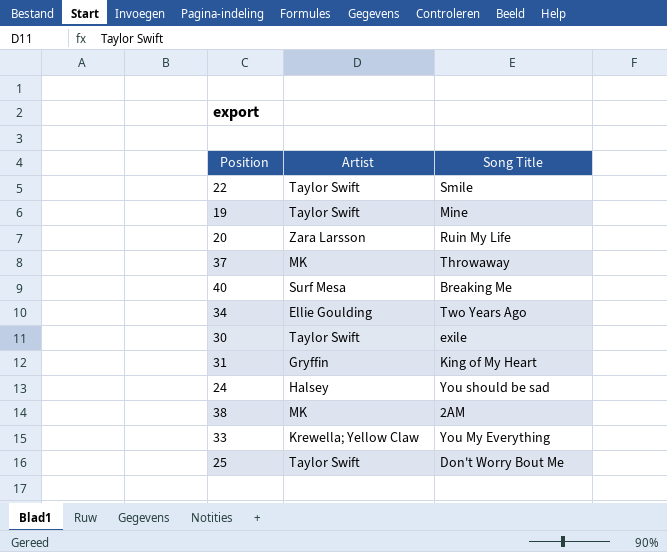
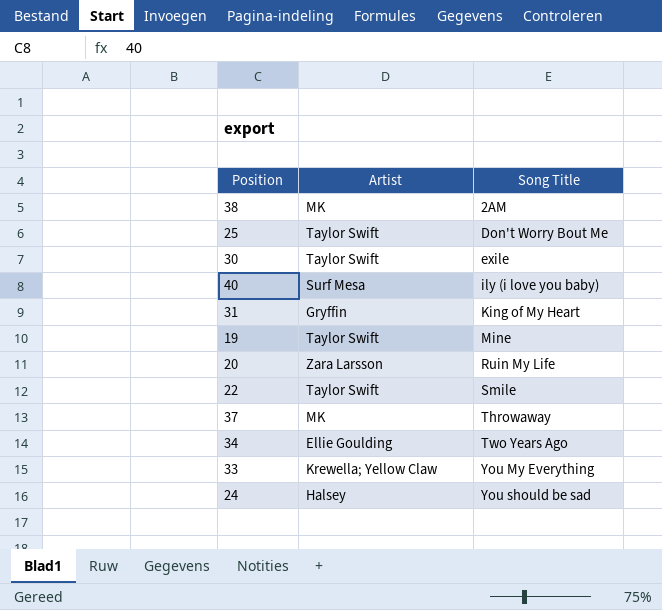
row order: none -> Song Title ascending
40 | Song Title: Breaking Me -> ily (i love you baby)

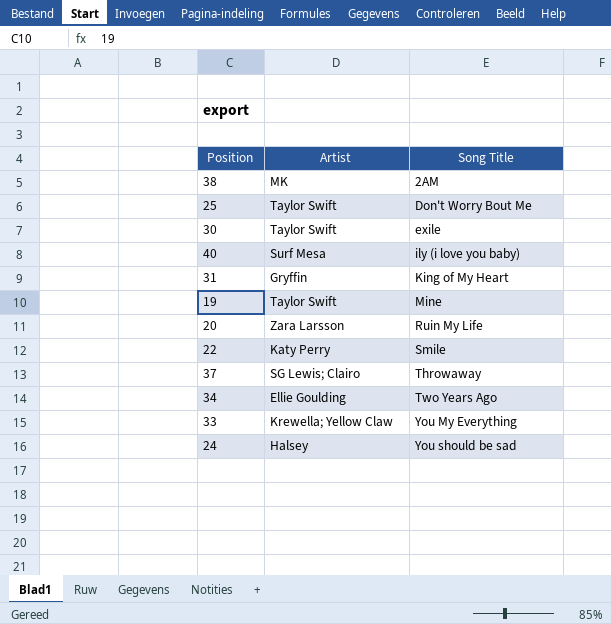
22 | Artist: Taylor Swift -> Katy Perry
37 | Artist: MK -> SG Lewis; Clairo

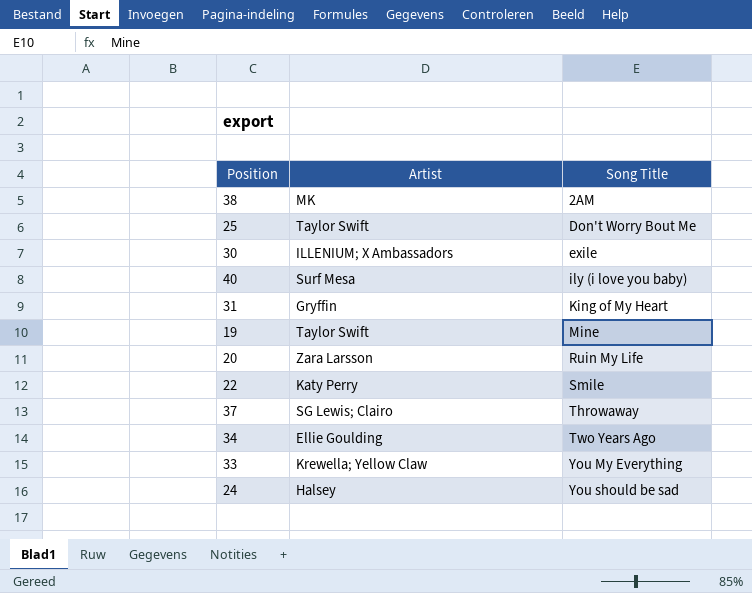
30 | Artist: Taylor Swift -> ILLENIUM; X Ambassadors

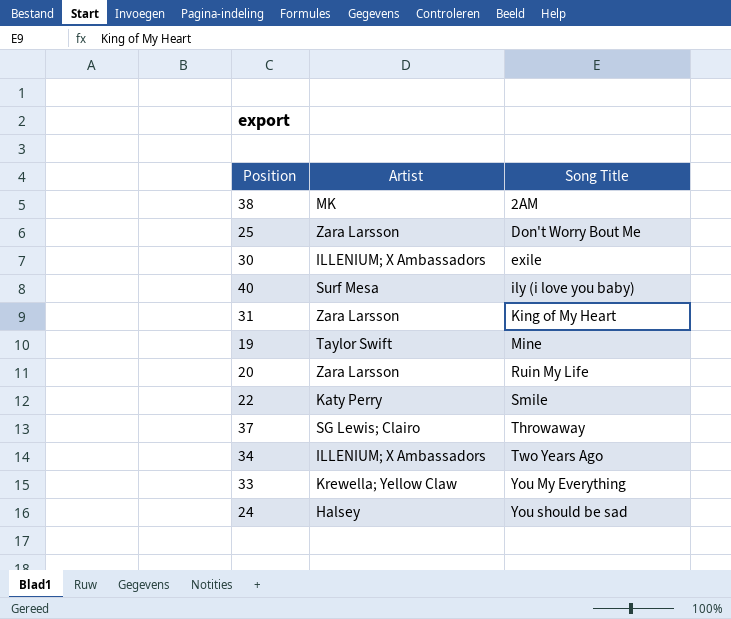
25 | Artist: Taylor Swift -> Zara Larsson
31 | Artist: Gryffin -> Zara Larsson
34 | Artist: Ellie Goulding -> ILLENIUM; X Ambassadors

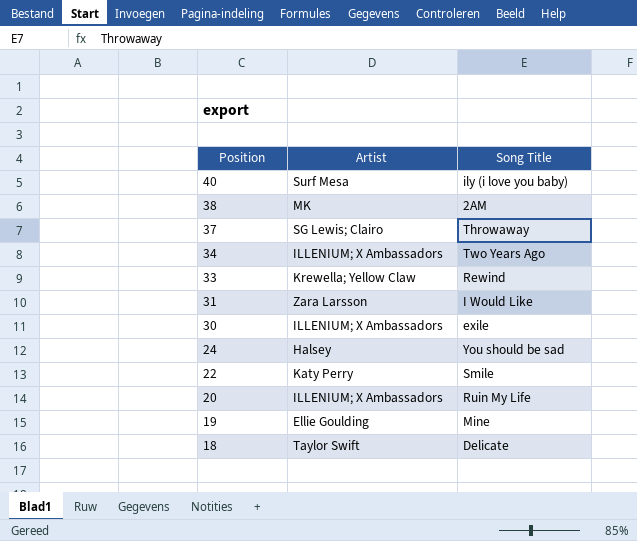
row order: Song Title ascending -> Position descending
row 25: Zara Larsson | Don't Worry Bout Me -> none
33 | Song Title: You My Everything -> Rewind
31 | Song Title: King of My Heart -> I Would Like
20 | Artist: Zara Larsson -> ILLENIUM; X Ambassadors
19 | Artist: Taylor Swift -> Ellie Goulding
row 18: none -> Taylor Swift | Delicate

